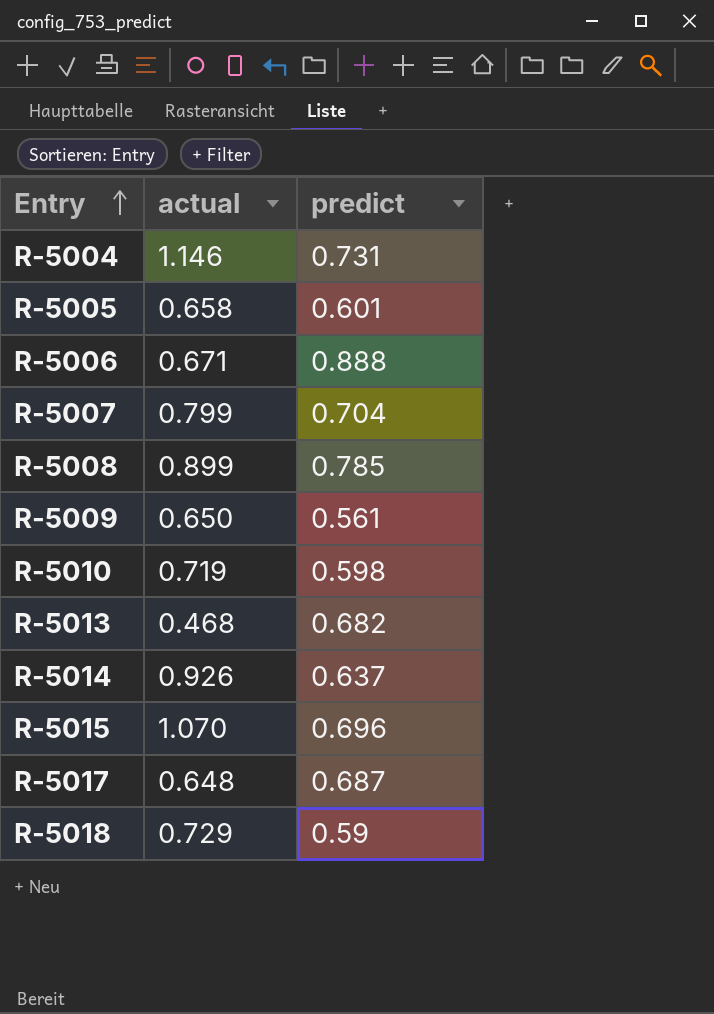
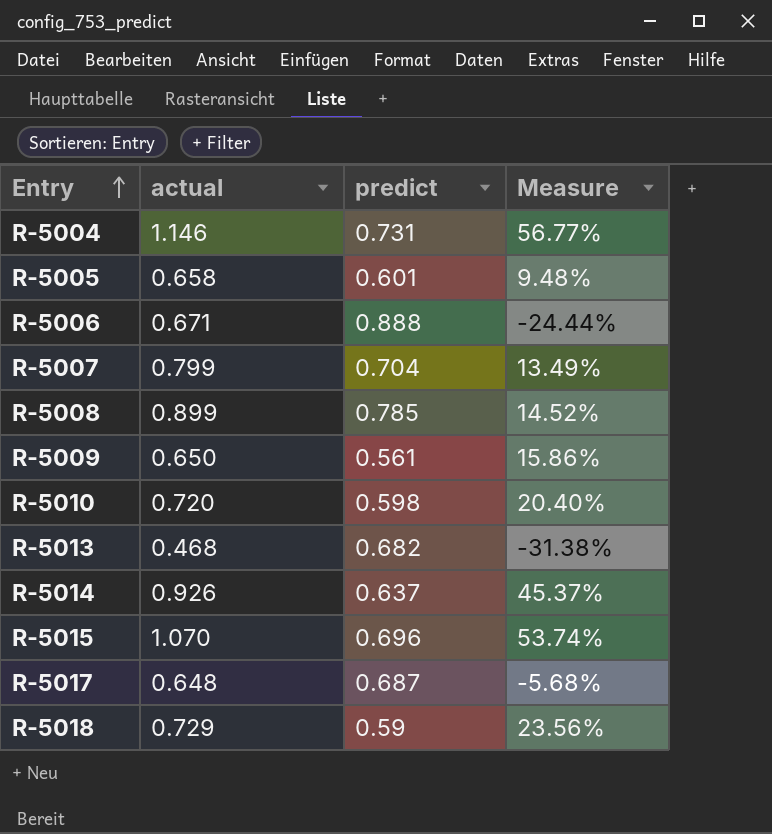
column Measure | formula: none -> ([actual] - [predict]) / [predict]
R-5010 | actual: 0.719 -> 0.720

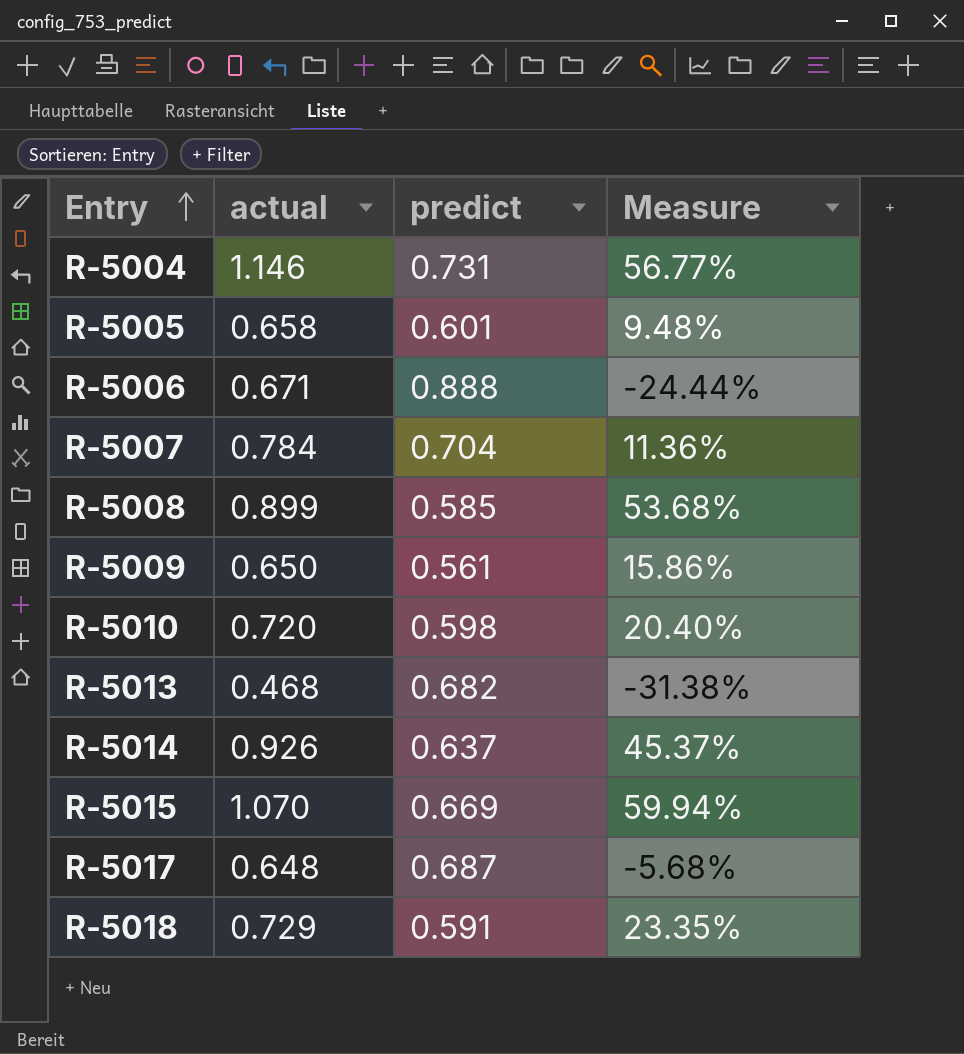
R-5007 | actual: 0.799 -> 0.784
R-5007 | Measure: 13.49% -> 11.36%
R-5008 | predict: 0.785 -> 0.585
R-5008 | Measure: 14.52% -> 53.68%
R-5015 | predict: 0.696 -> 0.669
R-5015 | Measure: 53.74% -> 59.94%
R-5018 | predict: 0.59 -> 0.591
R-5018 | Measure: 23.56% -> 23.35%

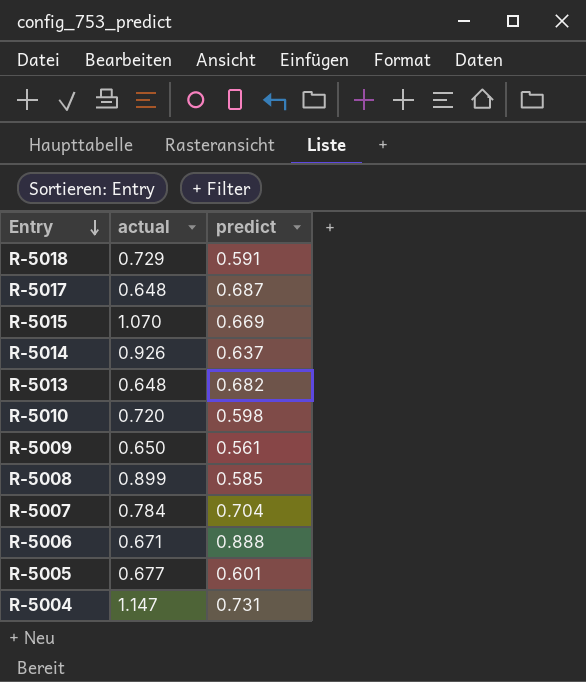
row order: Entry ascending -> Entry descending
column Measure | formula: ([actual] - [predict]) / [predict] -> none
R-5013 | actual: 0.468 -> 0.648
R-5005 | actual: 0.658 -> 0.677
R-5004 | actual: 1.146 -> 1.147

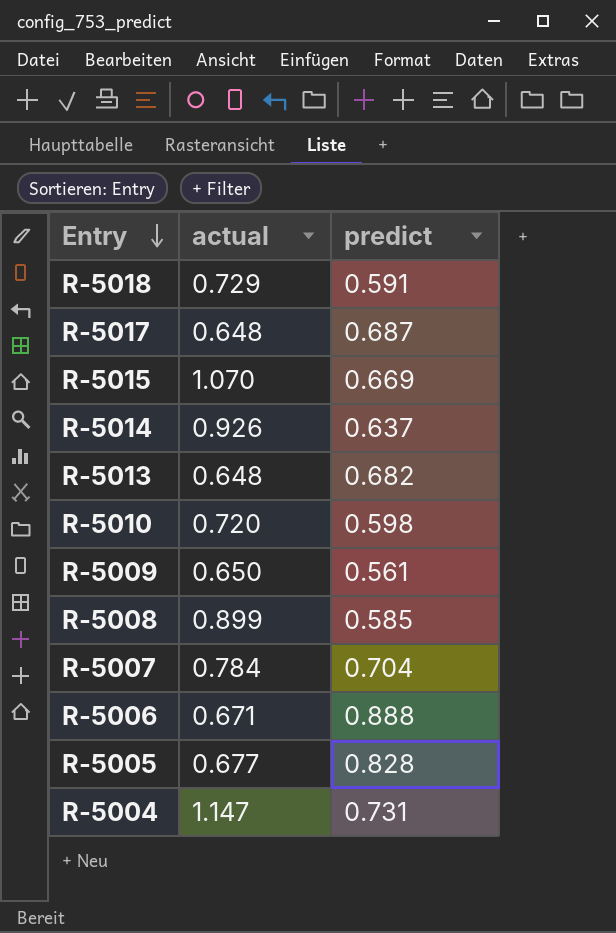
R-5005 | predict: 0.601 -> 0.828

